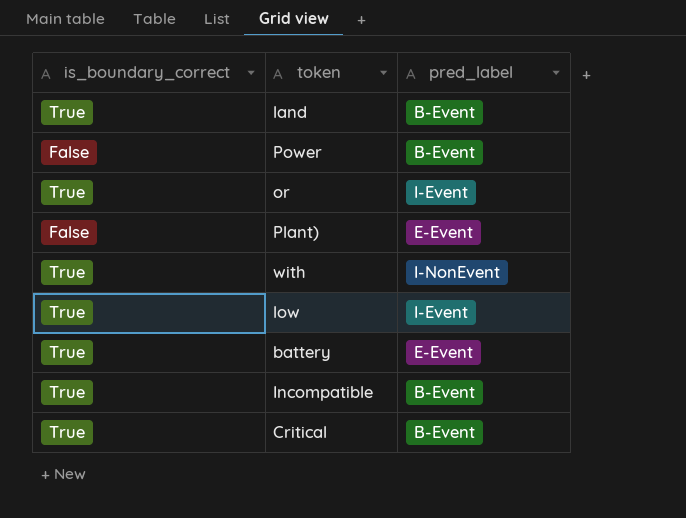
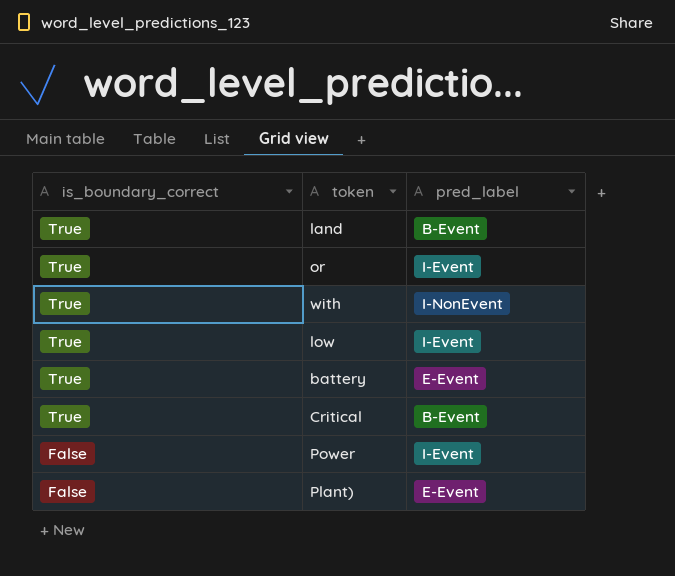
row order: none -> is_boundary_correct descending
row Incompatible: True | B-Event -> none
Power | pred_label: B-Event -> I-Event

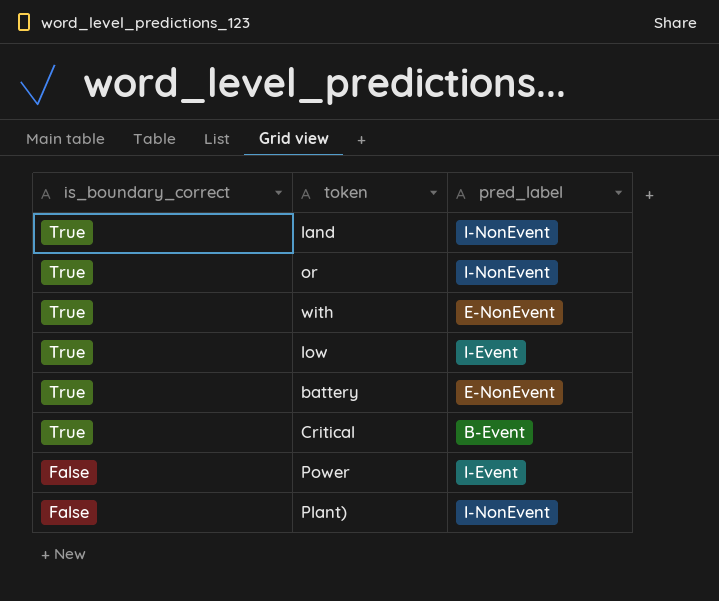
land | pred_label: B-Event -> I-NonEvent
or | pred_label: I-Event -> I-NonEvent
with | pred_label: I-NonEvent -> E-NonEvent
battery | pred_label: E-Event -> E-NonEvent
Plant) | pred_label: E-Event -> I-NonEvent

